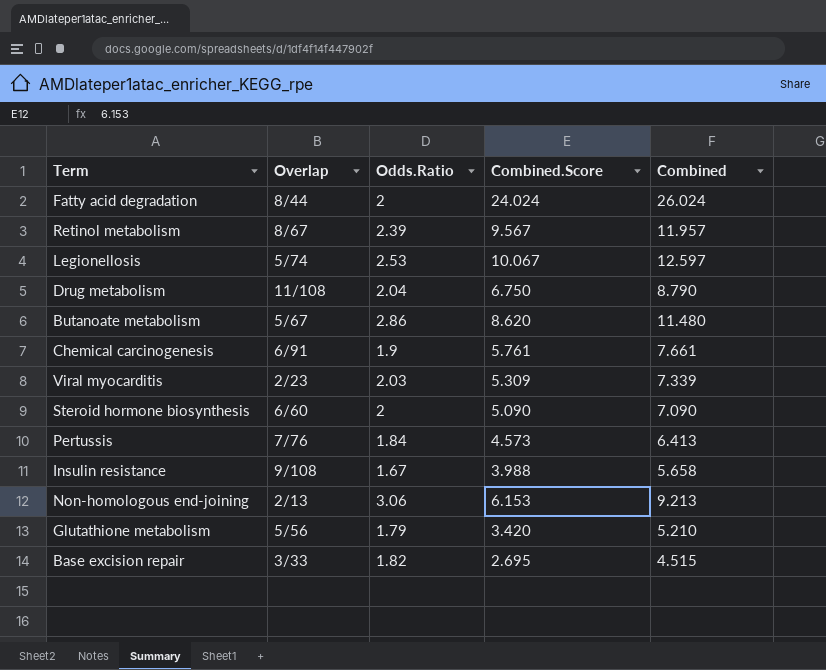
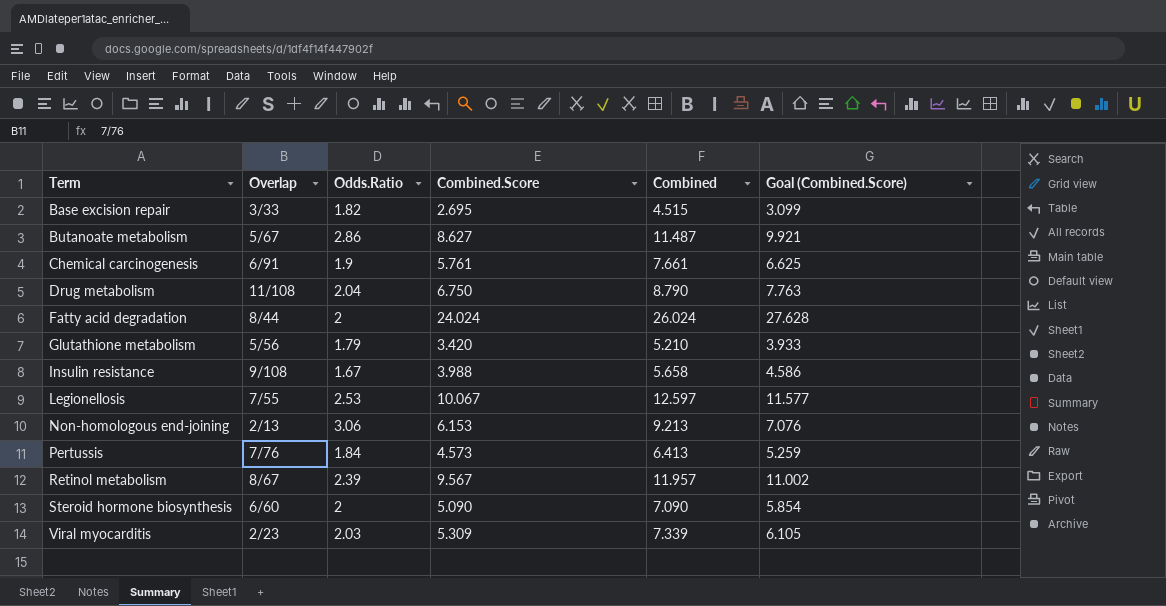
row order: none -> Term ascending
column Goal (Combined.Score) | formula: none -> [Combined.Score] * 1.15
Butanoate metabolism | Combined.Score: 8.620 -> 8.627
Butanoate metabolism | Combined: 11.480 -> 11.487
Legionellosis | Overlap: 5/74 -> 7/55

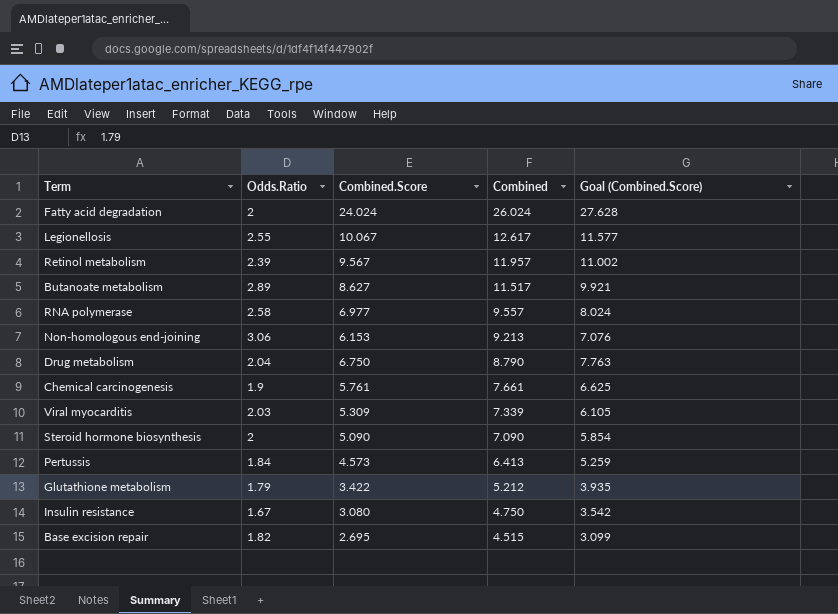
row order: Term ascending -> Combined descending
column Overlap | position: 2 -> none
Legionellosis | Odds.Ratio: 2.53 -> 2.55
Legionellosis | Combined: 12.597 -> 12.617
Butanoate metabolism | Odds.Ratio: 2.86 -> 2.89
Butanoate metabolism | Combined: 11.487 -> 11.517
row RNA polymerase: none -> 2.58 | 6.977 | 9.557 | 8.024
Glutathione metabolism | Combined.Score: 3.420 -> 3.422
Glutathione metabolism | Combined: 5.210 -> 5.212
Glutathione metabolism | Goal (Combined.Score): 3.933 -> 3.935
Insulin resistance | Combined.Score: 3.988 -> 3.080
Insulin resistance | Combined: 5.658 -> 4.750
Insulin resistance | Goal (Combined.Score): 4.586 -> 3.542

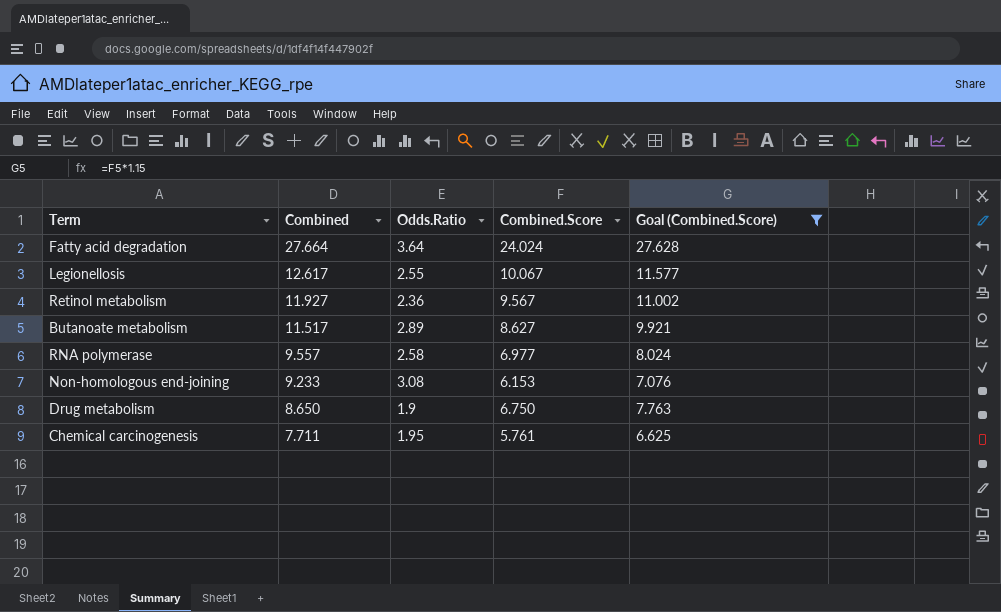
filter: none -> Goal (Combined.Score) >= 6.625
column Combined | position: 4 -> 2
Fatty acid degradation | Combined: 26.024 -> 27.664
Fatty acid degradation | Odds.Ratio: 2 -> 3.64
Retinol metabolism | Combined: 11.957 -> 11.927
Retinol metabolism | Odds.Ratio: 2.39 -> 2.36
Non-homologous end-joining | Combined: 9.213 -> 9.233
Non-homologous end-joining | Odds.Ratio: 3.06 -> 3.08
Drug metabolism | Combined: 8.790 -> 8.650
Drug metabolism | Odds.Ratio: 2.04 -> 1.9
Chemical carcinogenesis | Combined: 7.661 -> 7.711
Chemical carcinogenesis | Odds.Ratio: 1.9 -> 1.95

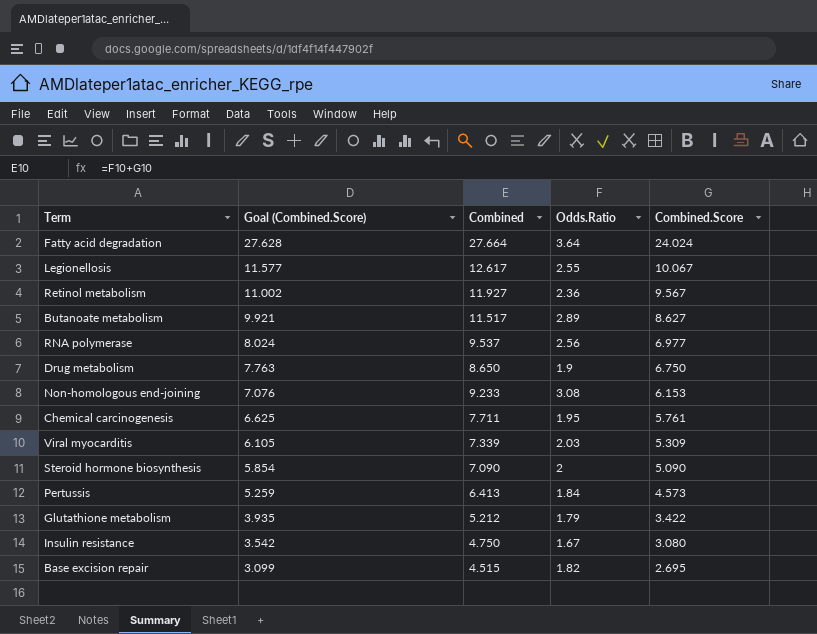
filter: Goal (Combined.Score) >= 6.625 -> none
row order: Combined descending -> Goal (Combined.Score) descending
column Goal (Combined.Score) | position: 5 -> 2
RNA polymerase | Combined: 9.557 -> 9.537
RNA polymerase | Odds.Ratio: 2.58 -> 2.56

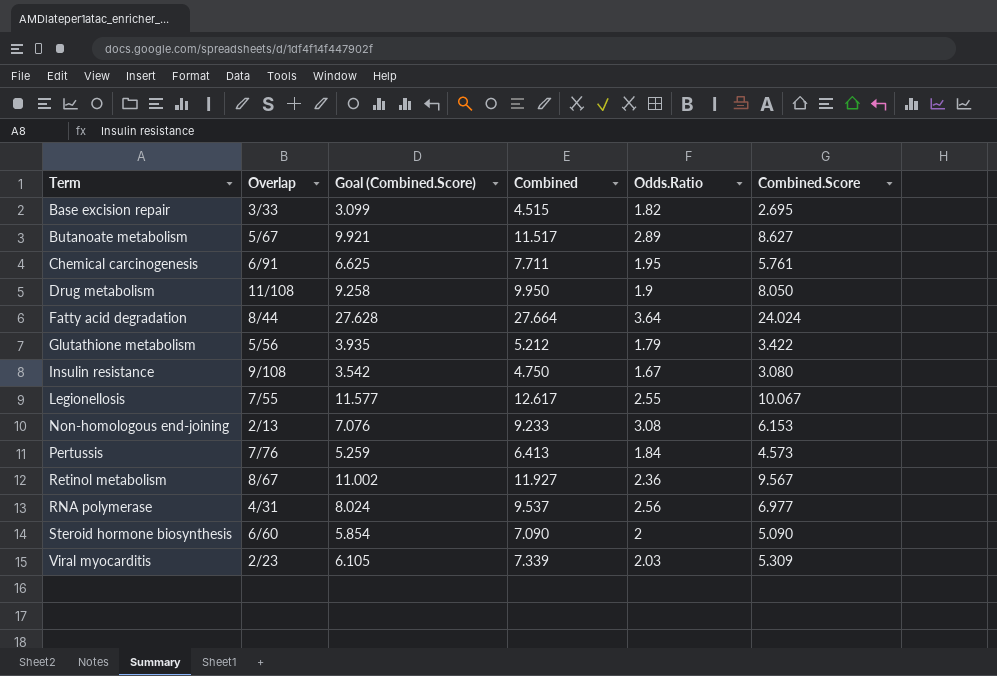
row order: Goal (Combined.Score) descending -> Term ascending
column Overlap | position: none -> 2
Drug metabolism | Goal (Combined.Score): 7.763 -> 9.258
Drug metabolism | Combined: 8.650 -> 9.950
Drug metabolism | Combined.Score: 6.750 -> 8.050

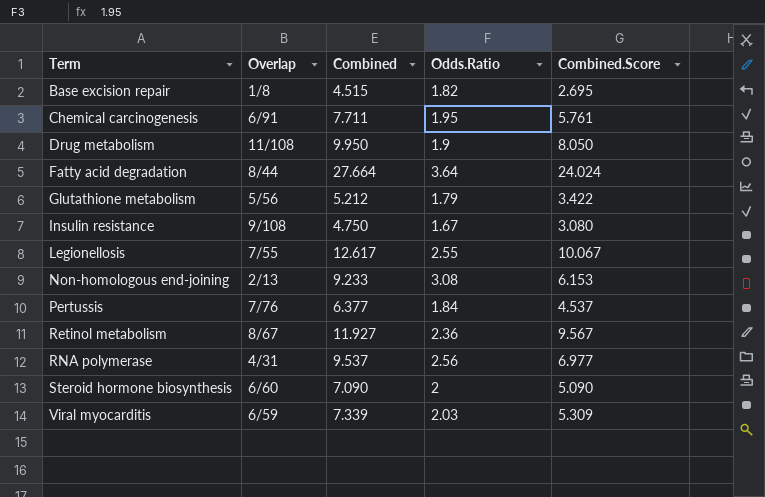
column Goal (Combined.Score) | formula: [Combined.Score] * 1.15 -> none
row Butanoate metabolism: 5/67 | 9.921 | 11.517 | 2.89 | 8.627 -> none
Base excision repair | Overlap: 3/33 -> 1/8
Pertussis | Combined: 6.413 -> 6.377
Pertussis | Combined.Score: 4.573 -> 4.537
Viral myocarditis | Overlap: 2/23 -> 6/59

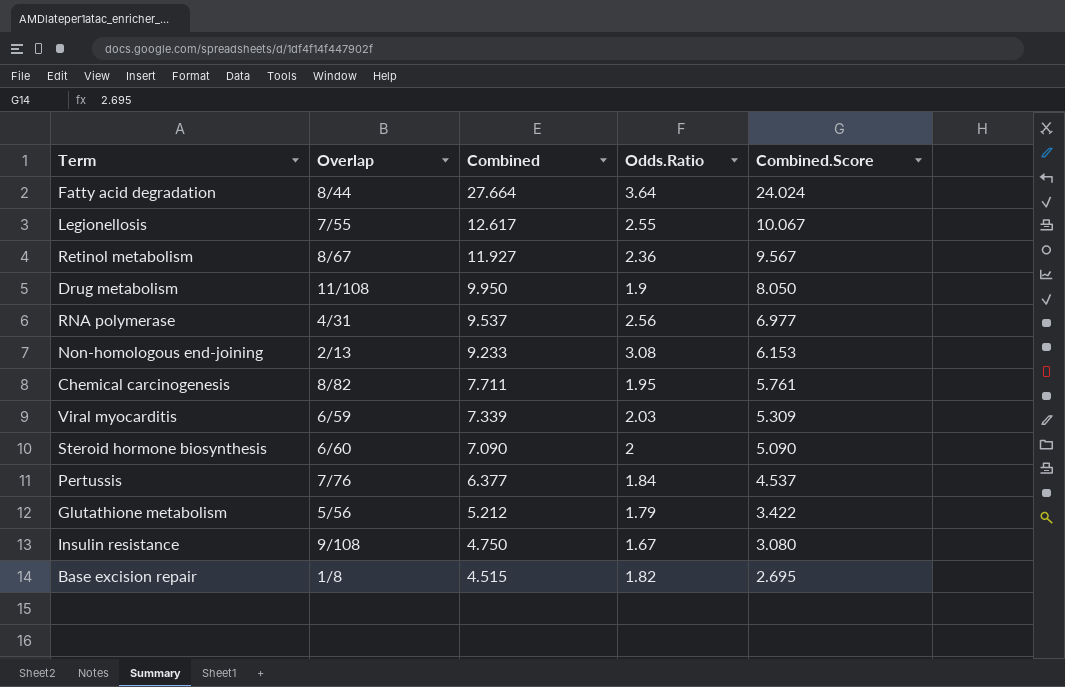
row order: Term ascending -> Combined descending
Chemical carcinogenesis | Overlap: 6/91 -> 8/82

